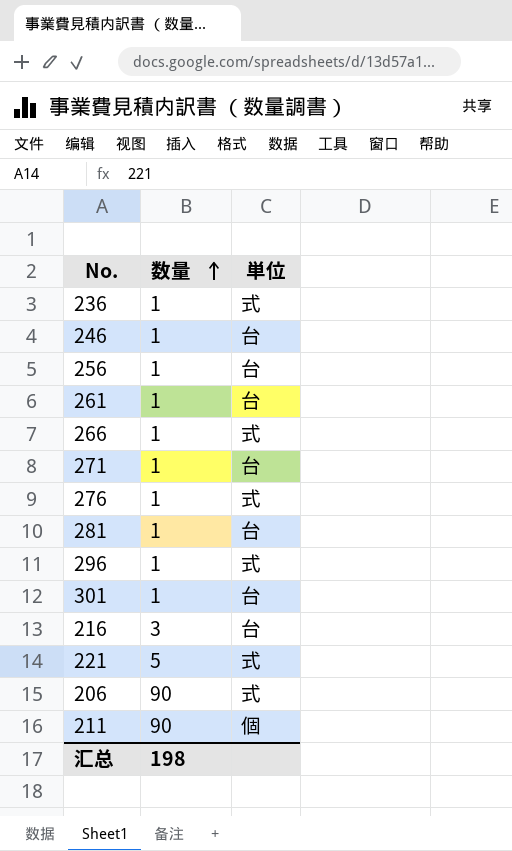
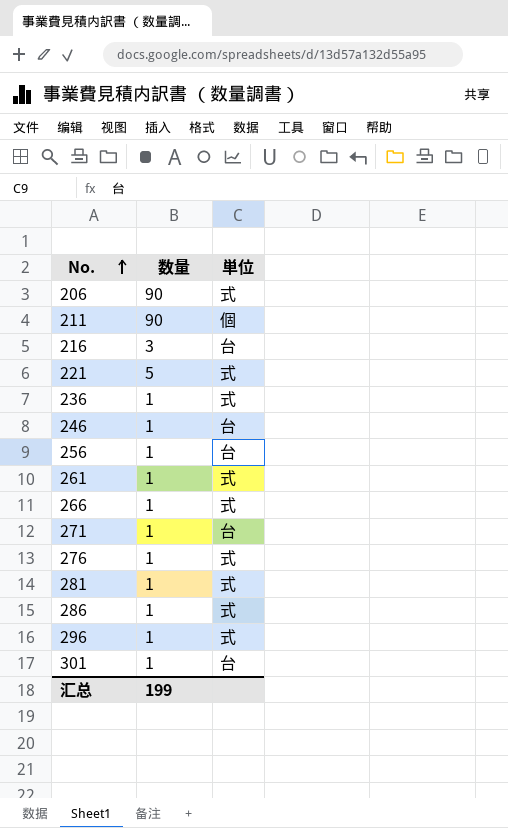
row order: 数量 ascending -> No. ascending
261 | 単位: 台 -> 式
281 | 単位: 台 -> 式
row 286: none -> 1 | 式
汇总 | 数量: 198 -> 199

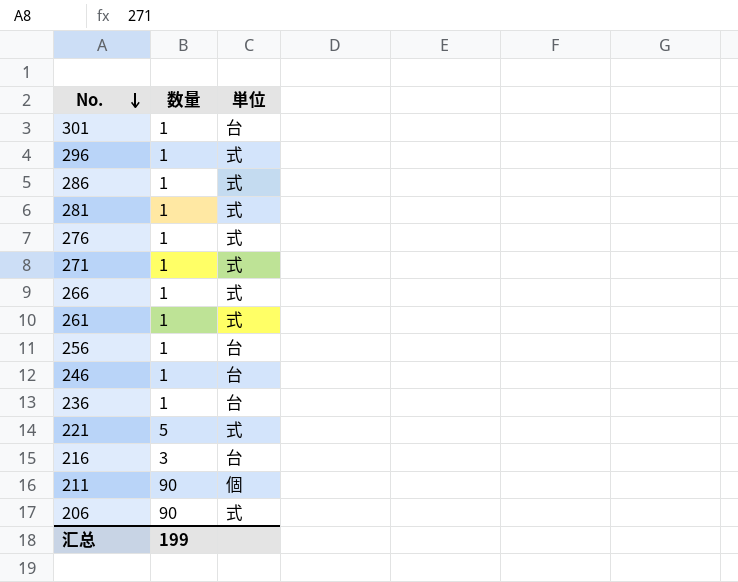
row order: No. ascending -> No. descending
271 | 単位: 台 -> 式
236 | 単位: 式 -> 台

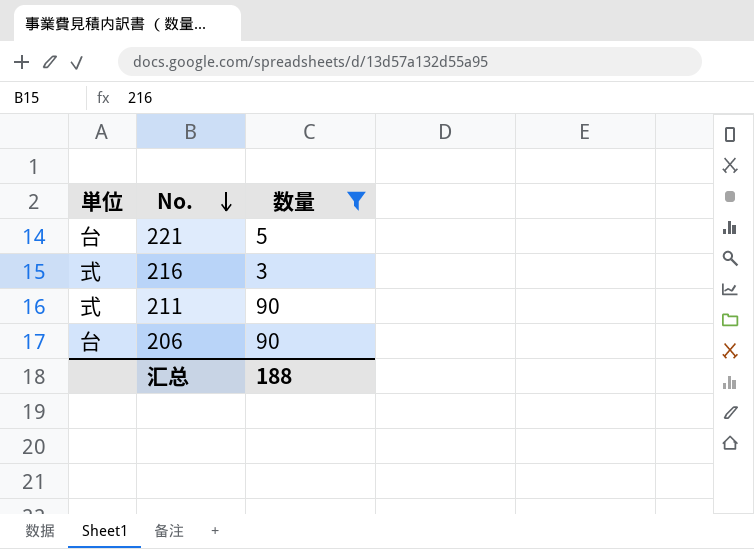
filter: none -> 数量 != 1
column 単位 | position: 3 -> 1
221 | 単位: 式 -> 台
216 | 単位: 台 -> 式
211 | 単位: 個 -> 式
206 | 単位: 式 -> 台
汇总 | 数量: 199 -> 188

